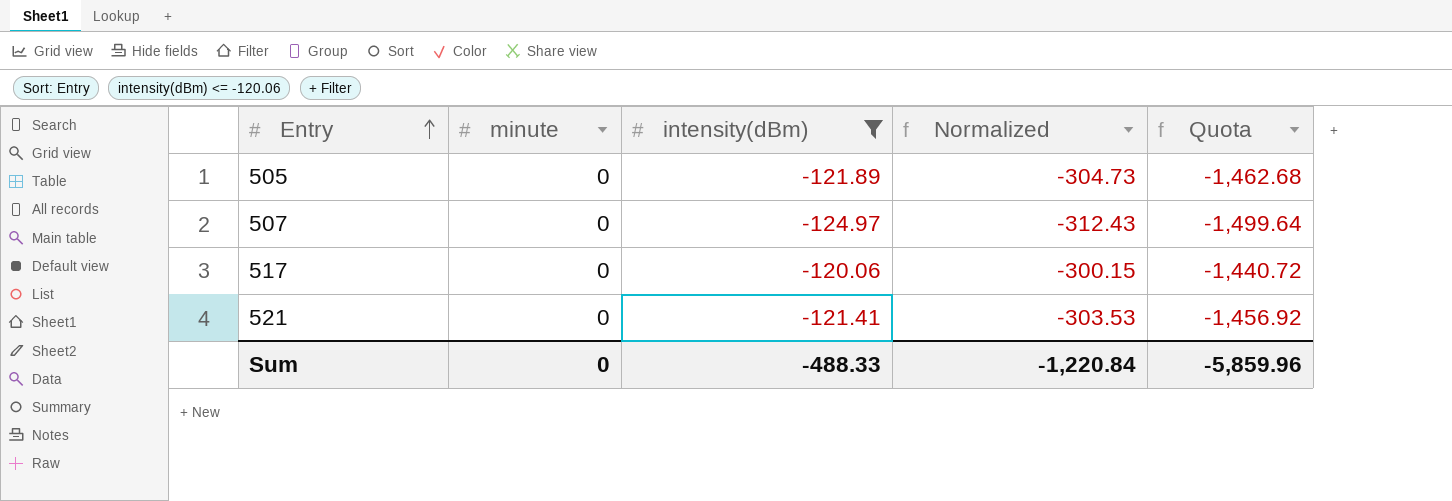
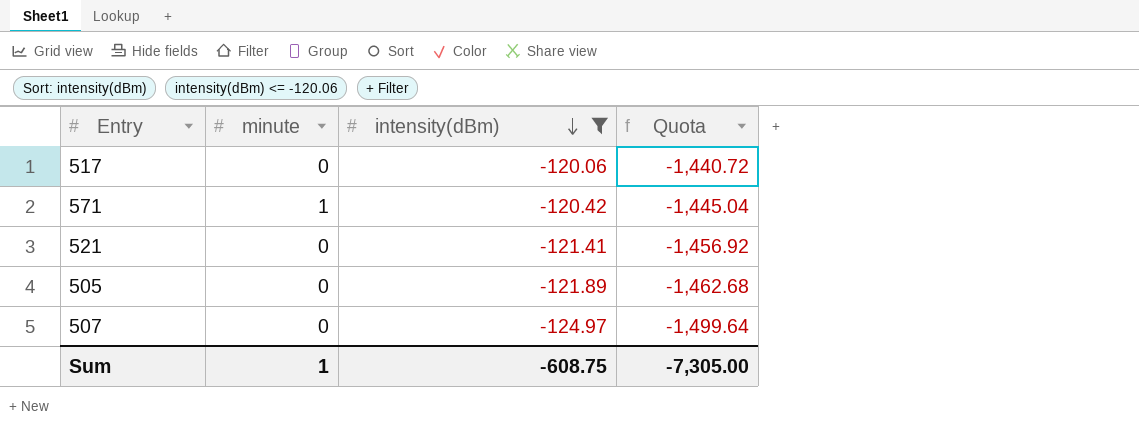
row order: Entry ascending -> intensity(dBm) descending
column Normalized | formula: [intensity(dBm)] * 2.5 -> none
row 571: none -> 1 | -120.42 | -1,445.04
Sum | minute: 0 -> 1
Sum | intensity(dBm): -488.33 -> -608.75
Sum | Quota: -5,859.96 -> -7,305.00

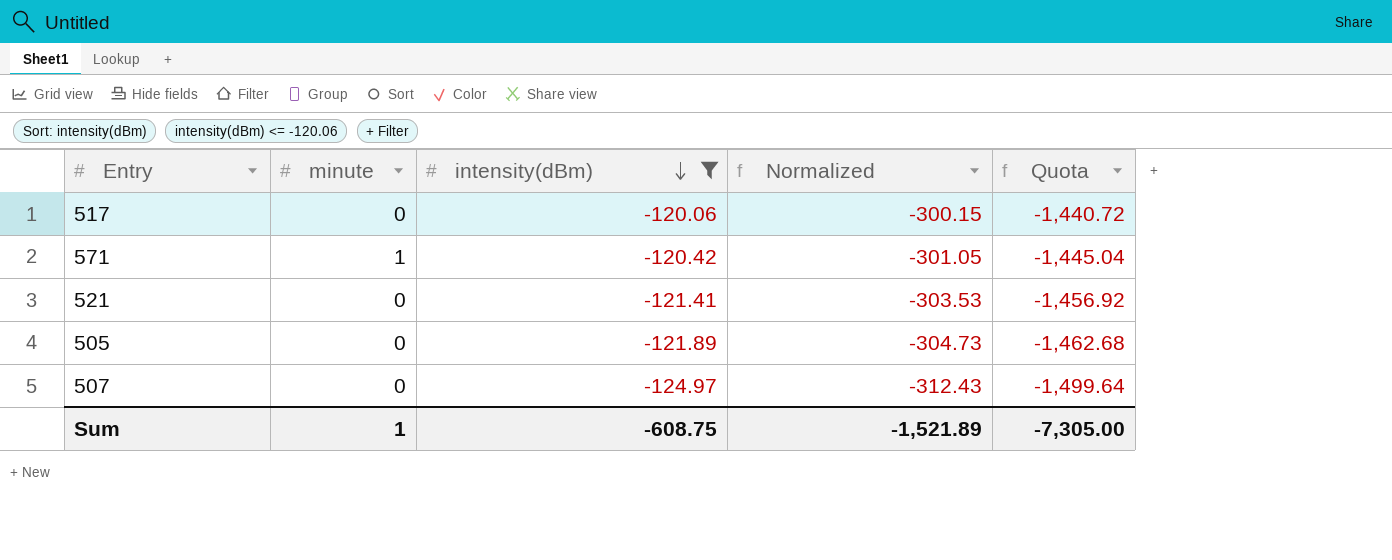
column Normalized | formula: none -> [intensity(dBm)] * 2.5

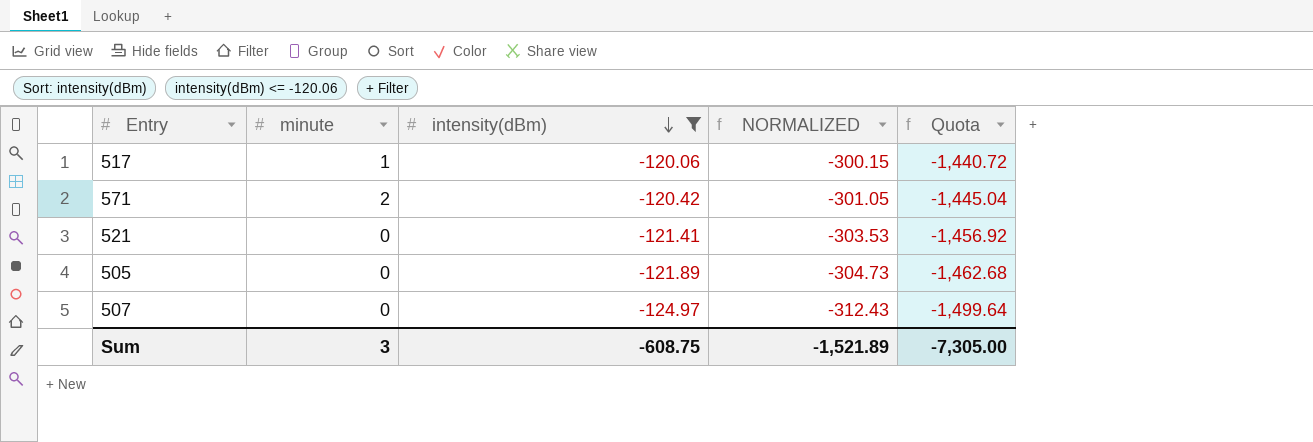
column name: Normalized -> NORMALIZED
517 | minute: 0 -> 1
571 | minute: 1 -> 2
Sum | minute: 1 -> 3

